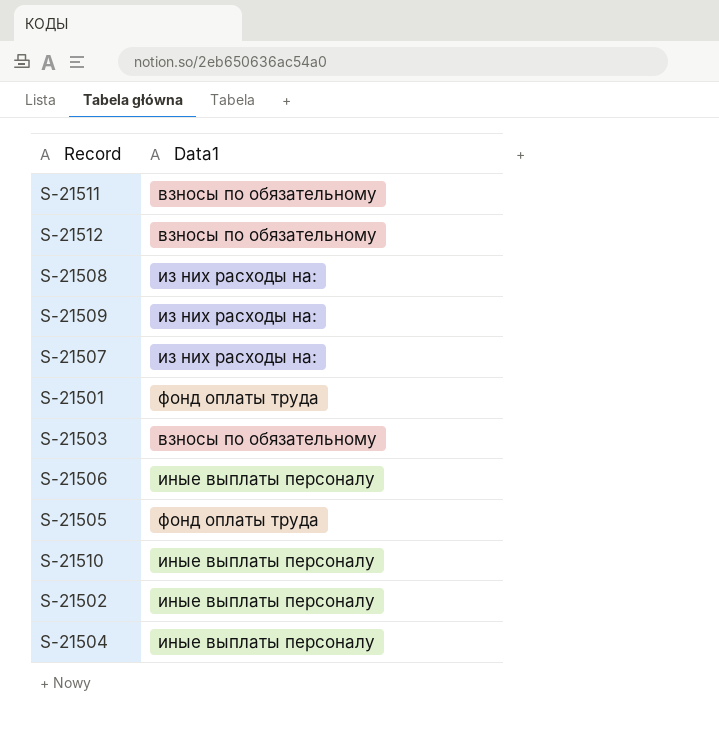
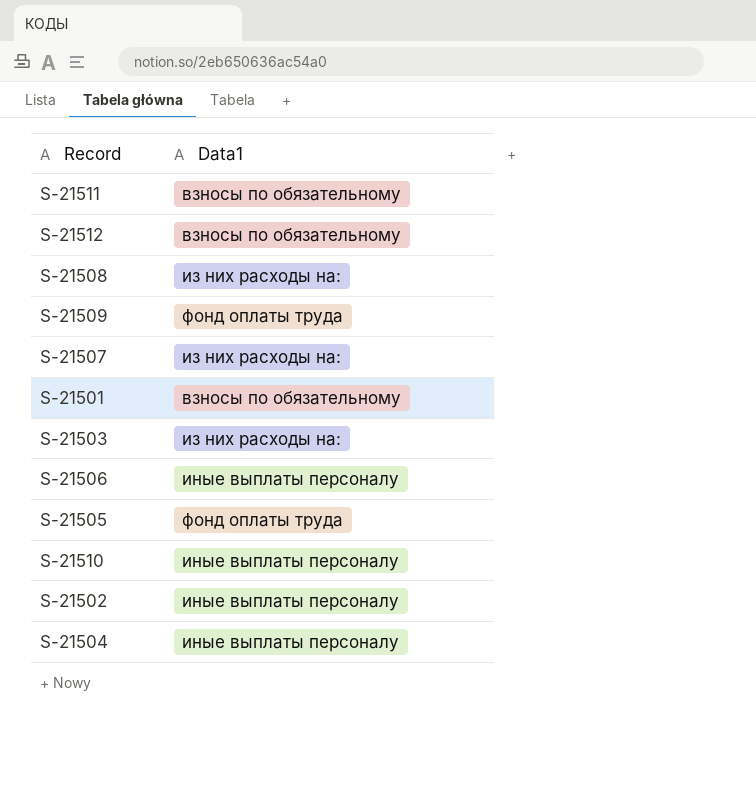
S-21509 | Data1: из них расходы на: -> фонд оплаты труда
S-21501 | Data1: фонд оплаты труда -> взносы по обязательному
S-21503 | Data1: взносы по обязательному -> из них расходы на:

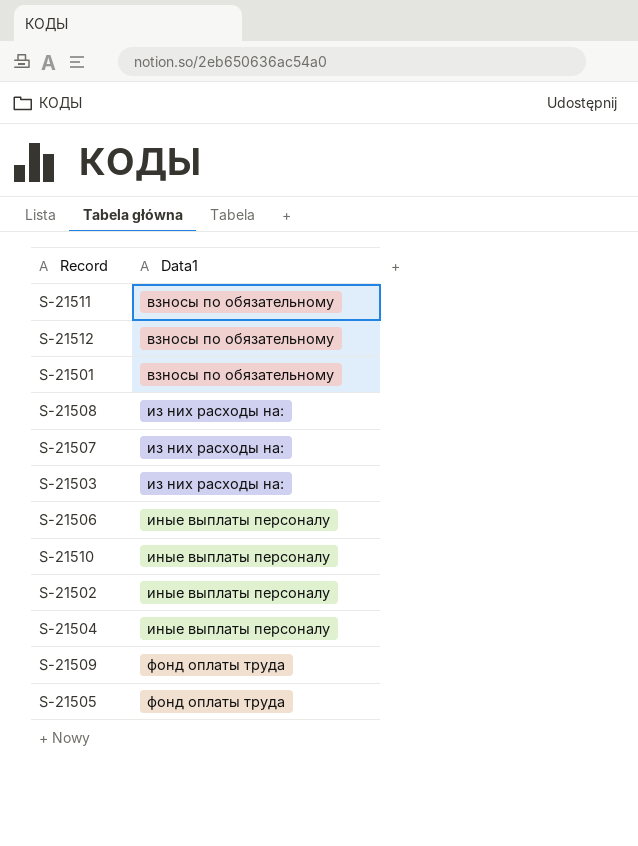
row order: none -> Data1 ascending

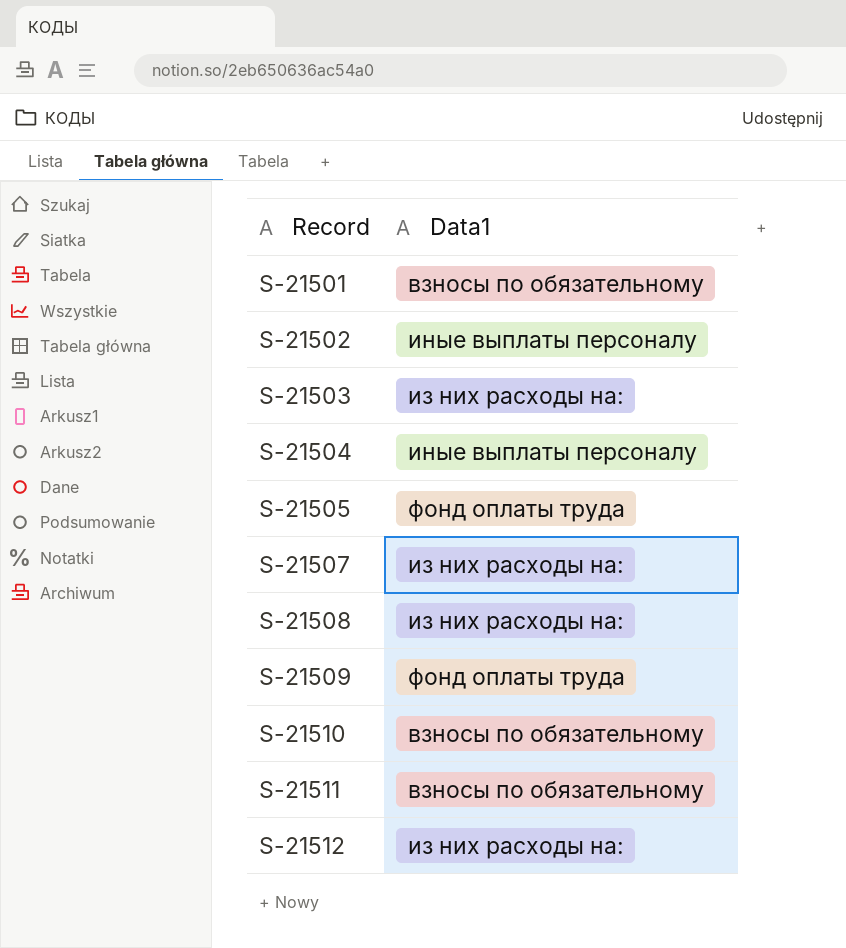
row order: Data1 ascending -> Record ascending
row S-21506: иные выплаты персоналу -> none
S-21510 | Data1: иные выплаты персоналу -> взносы по обязательному
S-21512 | Data1: взносы по обязательному -> из них расходы на:

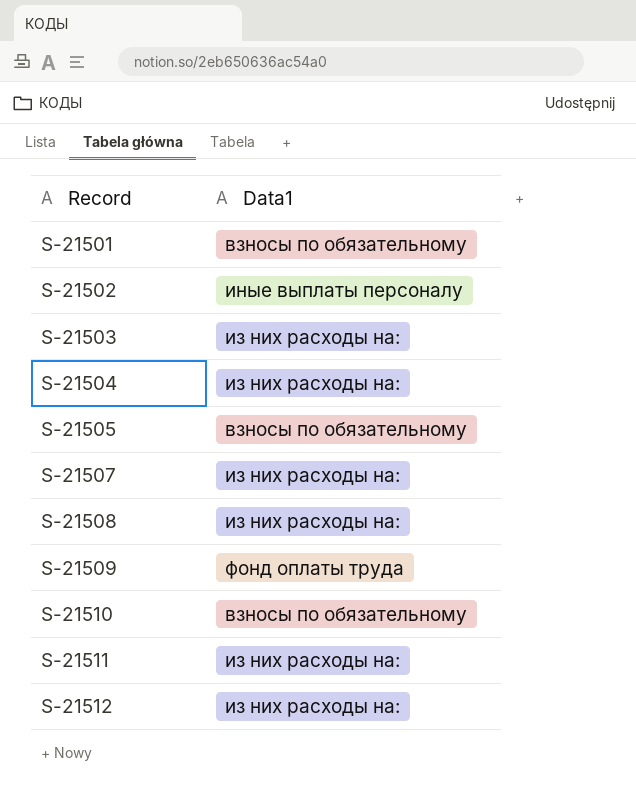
S-21504 | Data1: иные выплаты персоналу -> из них расходы на:
S-21505 | Data1: фонд оплаты труда -> взносы по обязательному
S-21511 | Data1: взносы по обязательному -> из них расходы на:

